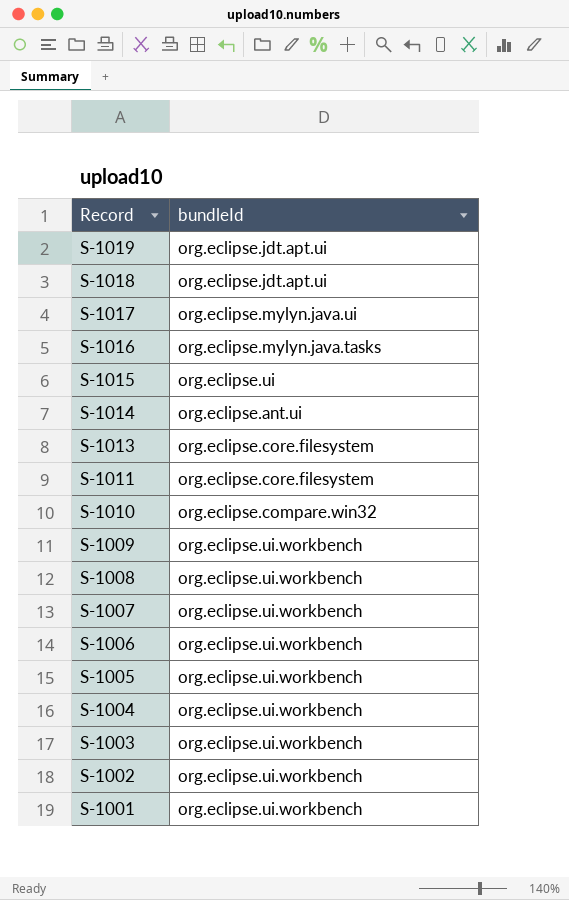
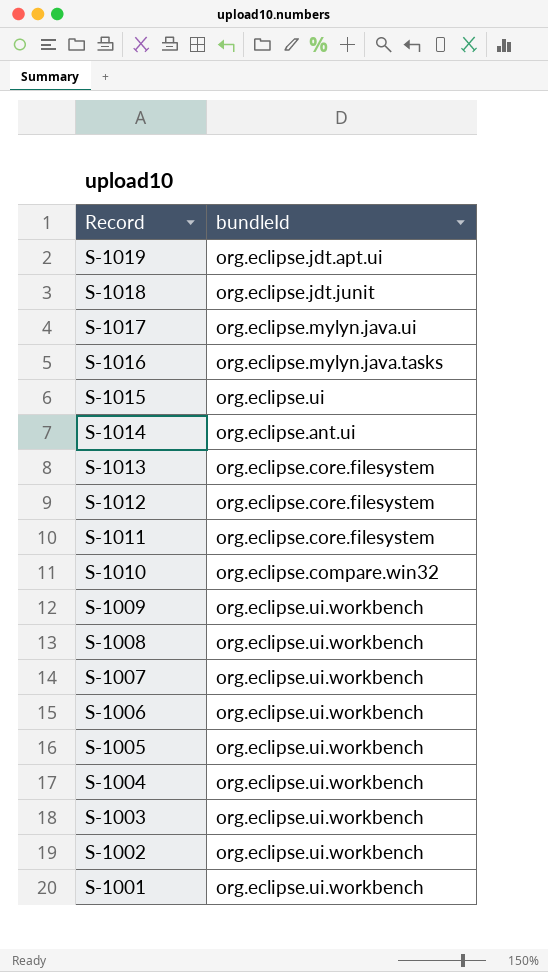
S-1018 | bundleId: org.eclipse.jdt.apt.ui -> org.eclipse.jdt.junit
row S-1012: none -> org.eclipse.core.filesystem

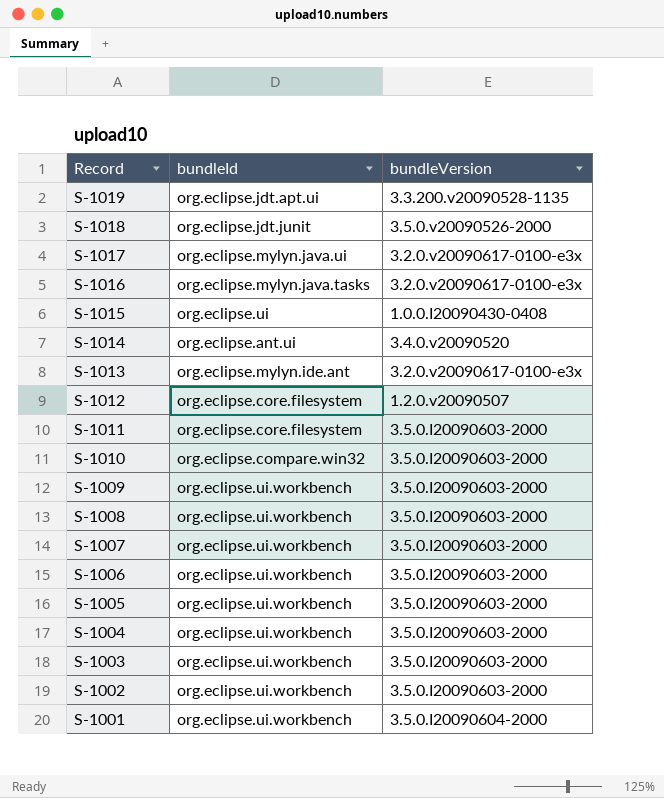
column bundleVersion | position: none -> 3
S-1013 | bundleId: org.eclipse.core.filesystem -> org.eclipse.mylyn.ide.ant

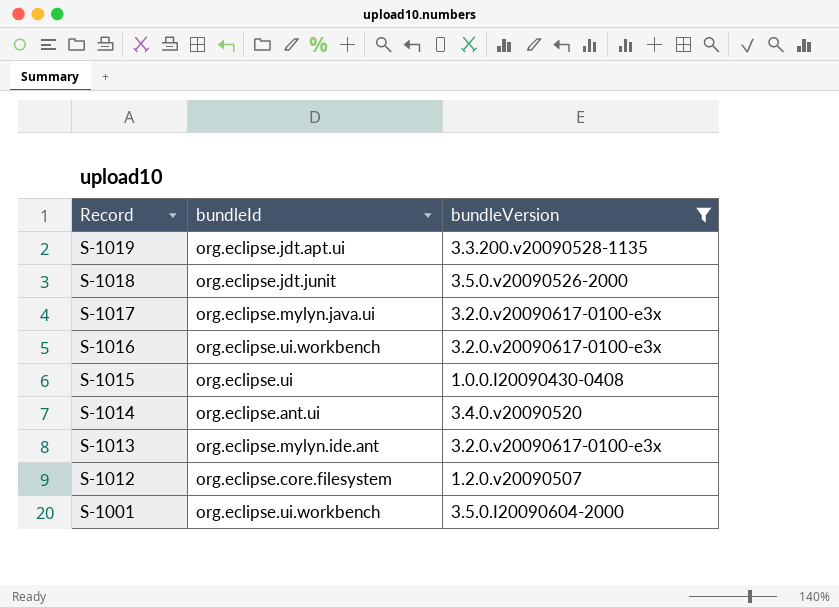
filter: none -> bundleVersion != 3.5.0.I20090603-2000
S-1016 | bundleId: org.eclipse.mylyn.java.tasks -> org.eclipse.ui.workbench

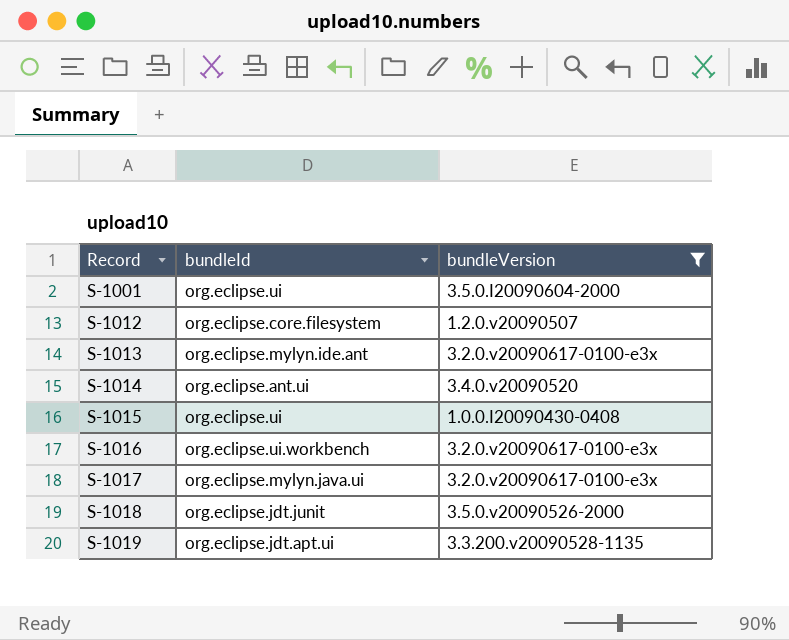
row order: Record descending -> Record ascending
S-1001 | bundleId: org.eclipse.ui.workbench -> org.eclipse.ui

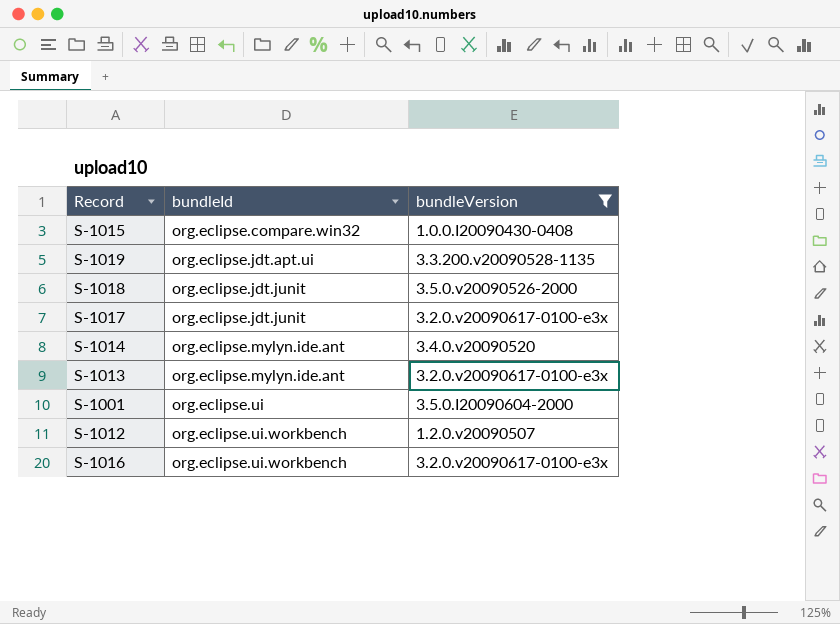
row order: Record ascending -> bundleId ascending
S-1015 | bundleId: org.eclipse.ui -> org.eclipse.compare.win32
S-1017 | bundleId: org.eclipse.mylyn.java.ui -> org.eclipse.jdt.junit
S-1014 | bundleId: org.eclipse.ant.ui -> org.eclipse.mylyn.ide.ant
S-1012 | bundleId: org.eclipse.core.filesystem -> org.eclipse.ui.workbench

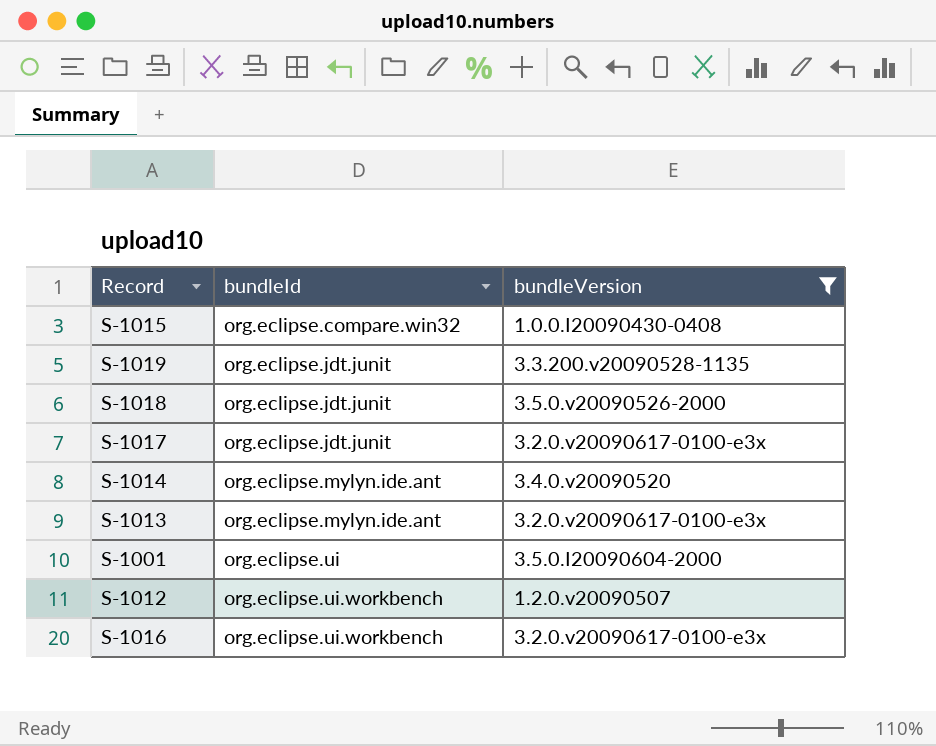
S-1019 | bundleId: org.eclipse.jdt.apt.ui -> org.eclipse.jdt.junit

